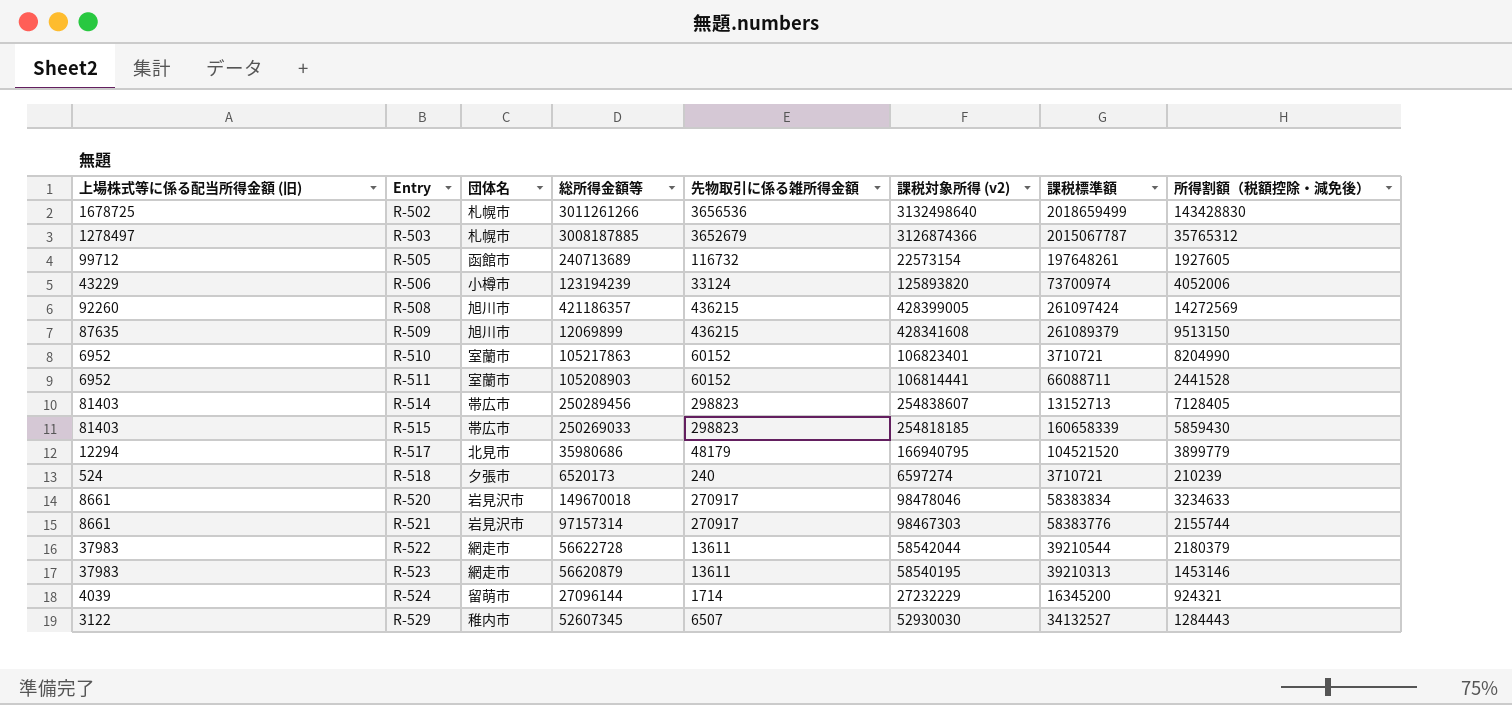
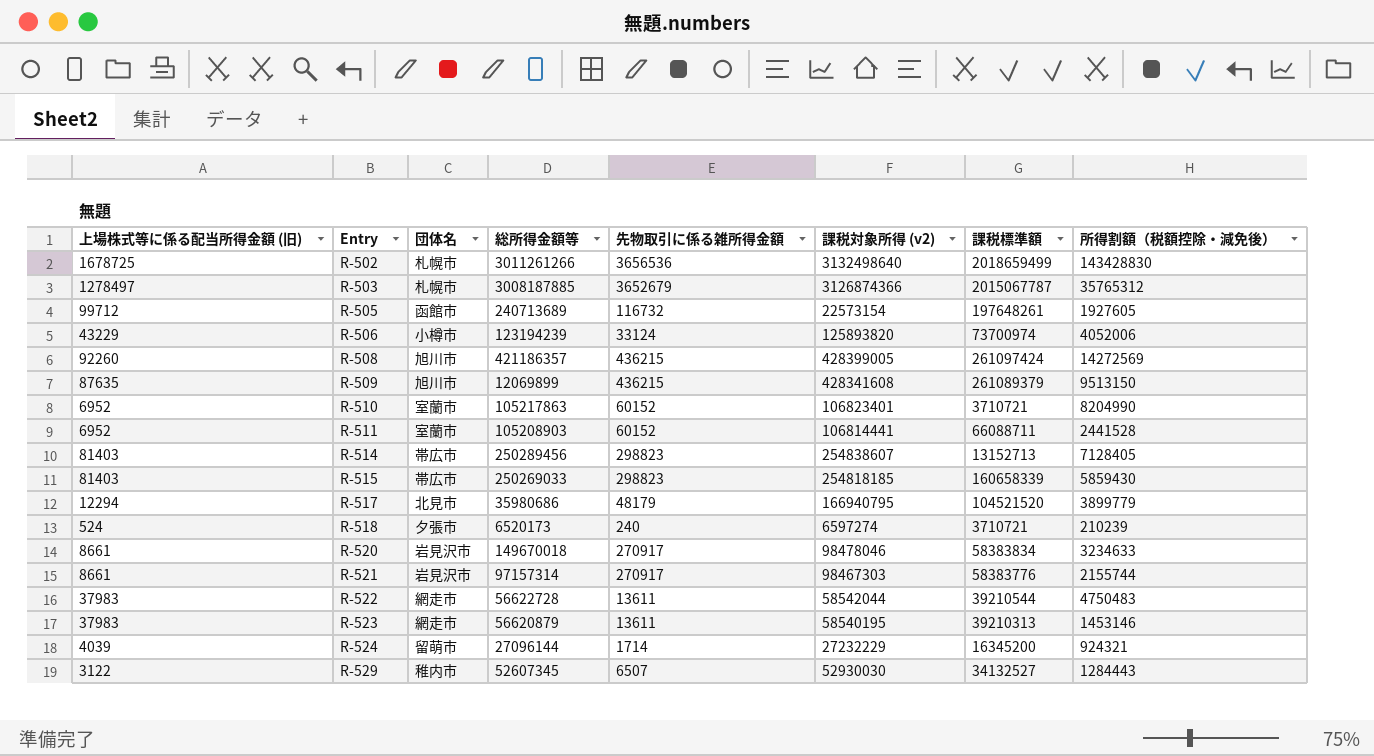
R-522 | 所得割額（税額控除・減免後）: 2180379 -> 4750483

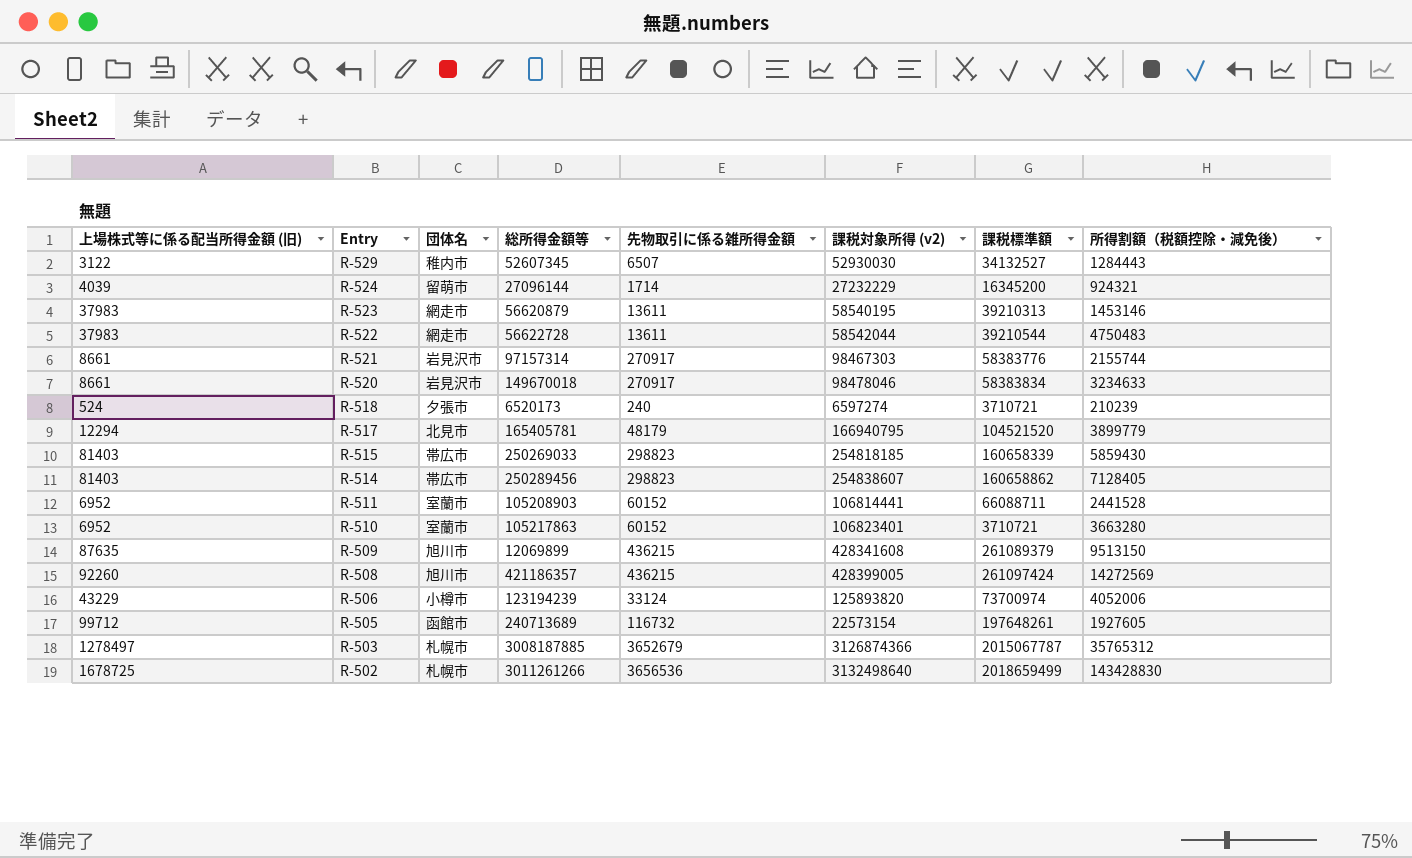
row order: Entry ascending -> Entry descending
R-517 | 総所得金額等: 35980686 -> 165405781
R-514 | 課税標準額: 13152713 -> 160658862
R-510 | 所得割額（税額控除・減免後）: 8204990 -> 3663280

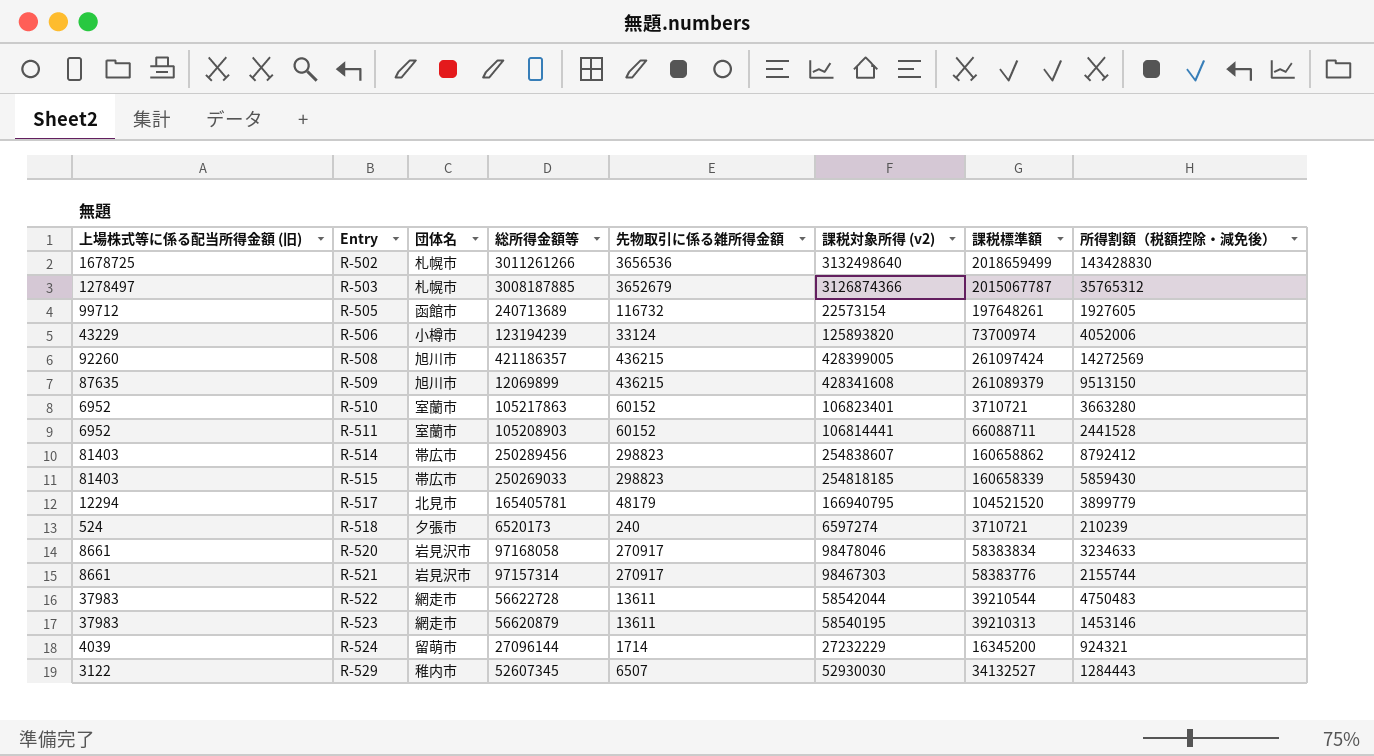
row order: Entry descending -> Entry ascending
R-514 | 所得割額（税額控除・減免後）: 7128405 -> 8792412
R-520 | 総所得金額等: 149670018 -> 97168058

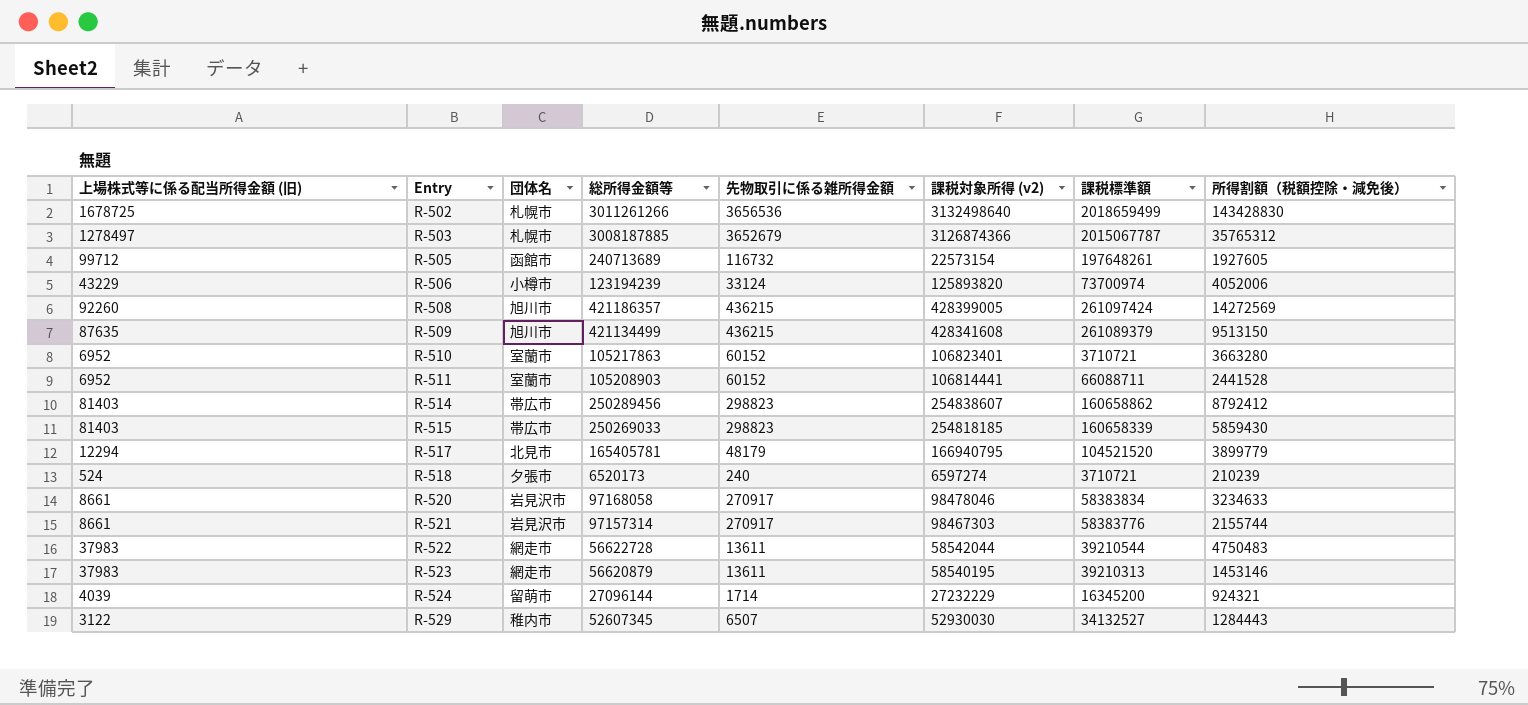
R-509 | 総所得金額等: 12069899 -> 421134499

